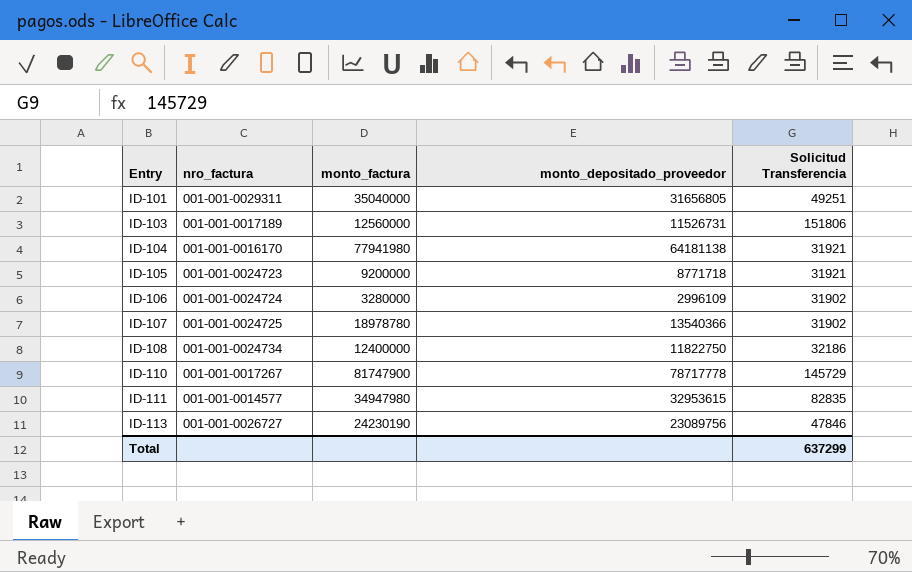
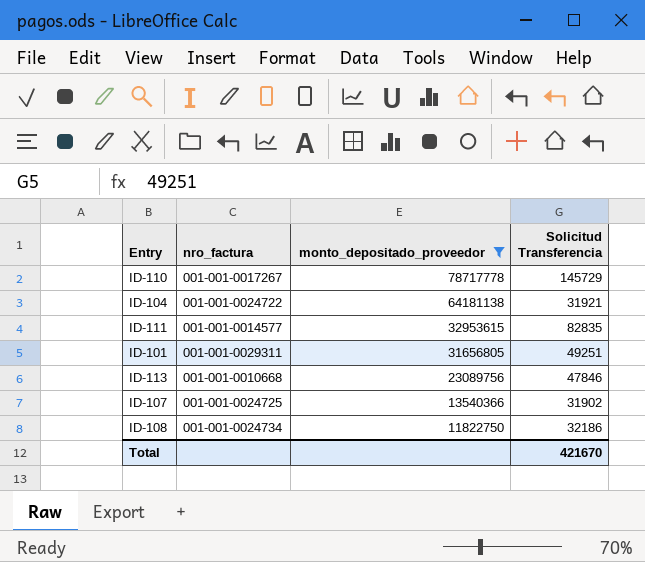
filter: none -> monto_depositado_proveedor >= 11822750
row order: Entry ascending -> monto_depositado_proveedor descending
column monto_factura | position: 3 -> none
ID-104 | nro_factura: 001-001-0016170 -> 001-001-0024722
ID-113 | nro_factura: 001-001-0026727 -> 001-001-0010668
Total | Solicitud Transferencia: 637299 -> 421670

